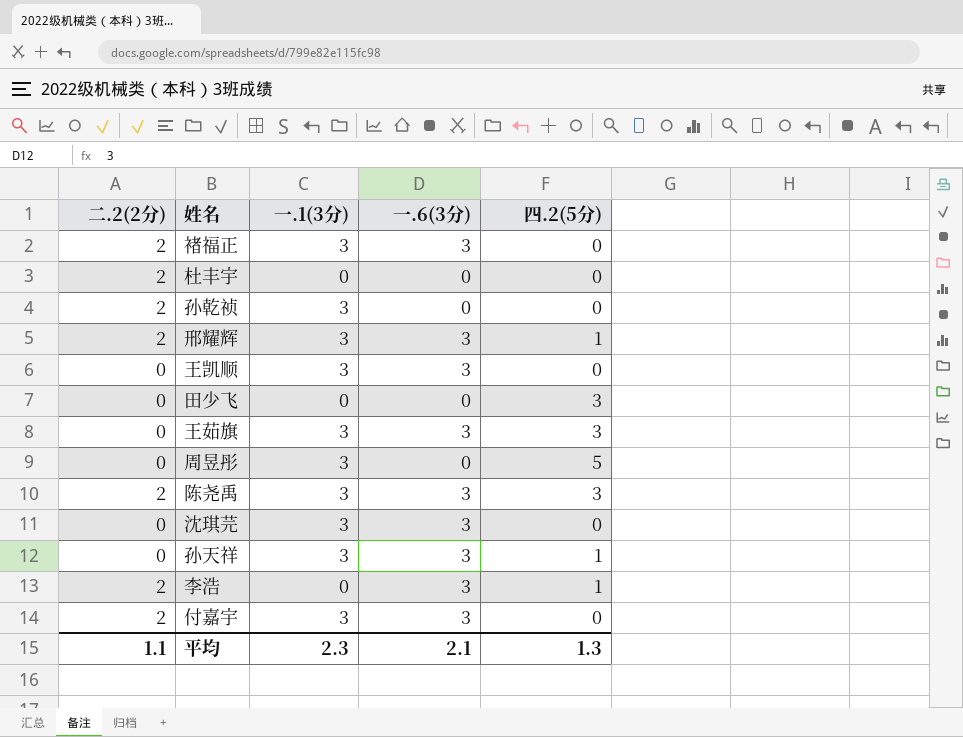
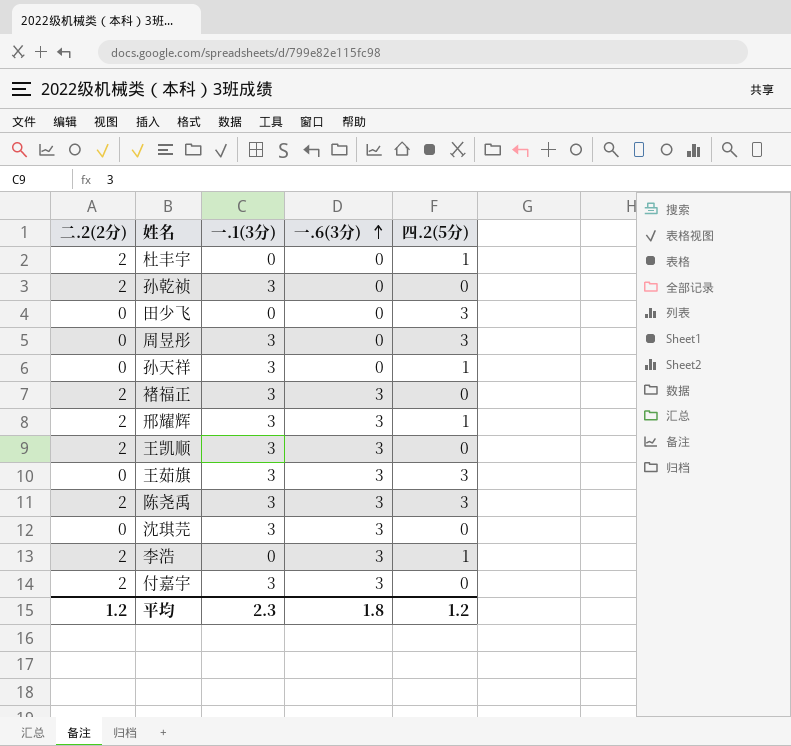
row order: none -> 一.6(3分) ascending
杜丰宇 | 四.2(5分): 0 -> 1
周昱彤 | 四.2(5分): 5 -> 3
孙天祥 | 一.6(3分): 3 -> 0
王凯顺 | 二.2(2分): 0 -> 2
平均 | 二.2(2分): 1.1 -> 1.2
平均 | 一.6(3分): 2.1 -> 1.8
平均 | 四.2(5分): 1.3 -> 1.2

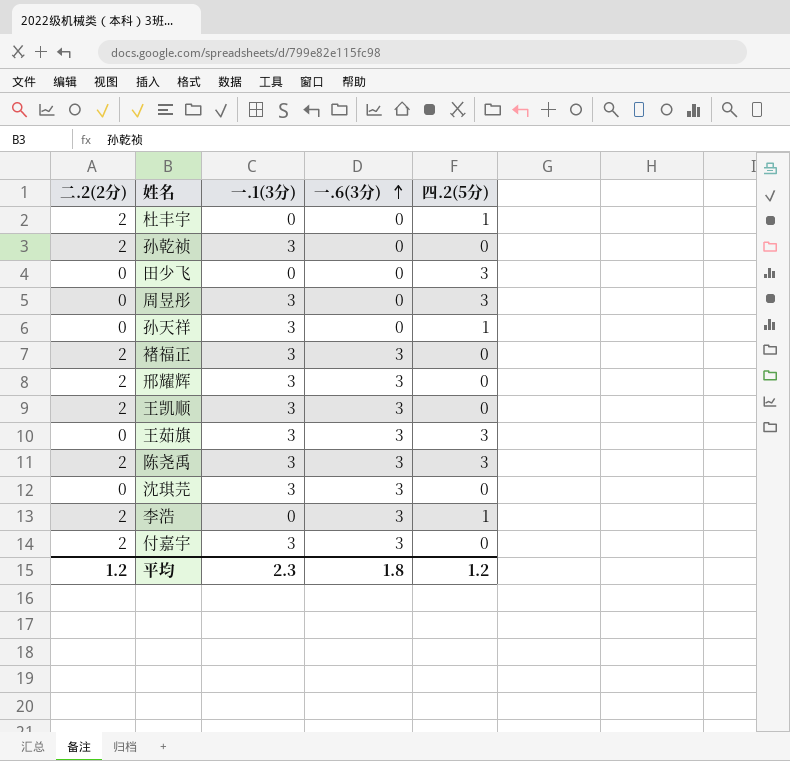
邢耀辉 | 四.2(5分): 1 -> 0

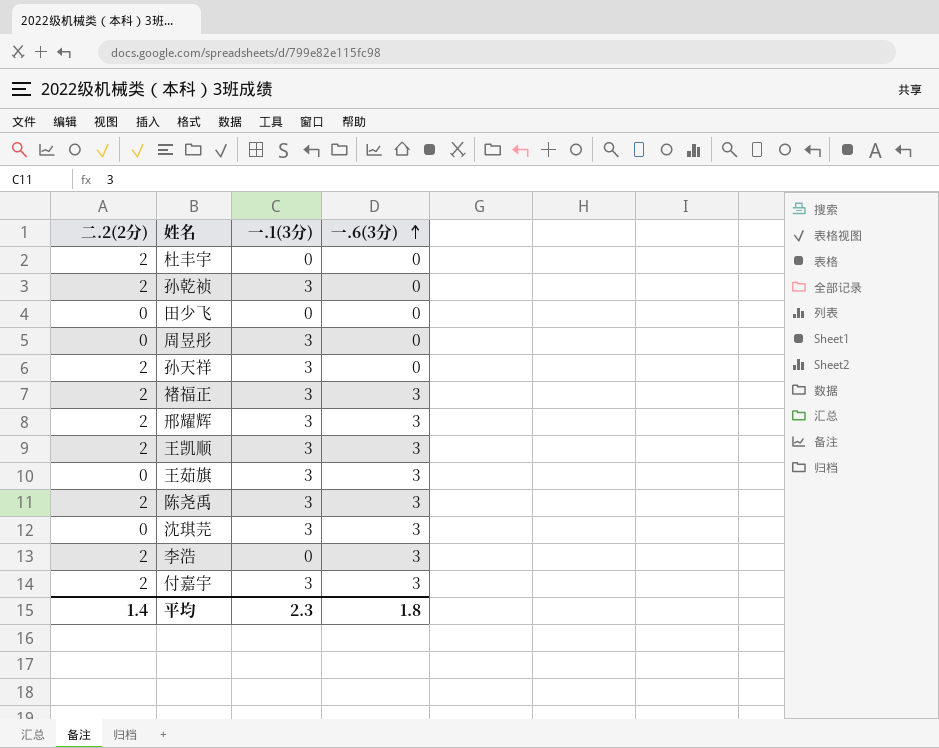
column 四.2(5分) | position: 5 -> none
孙天祥 | 二.2(2分): 0 -> 2
平均 | 二.2(2分): 1.2 -> 1.4

